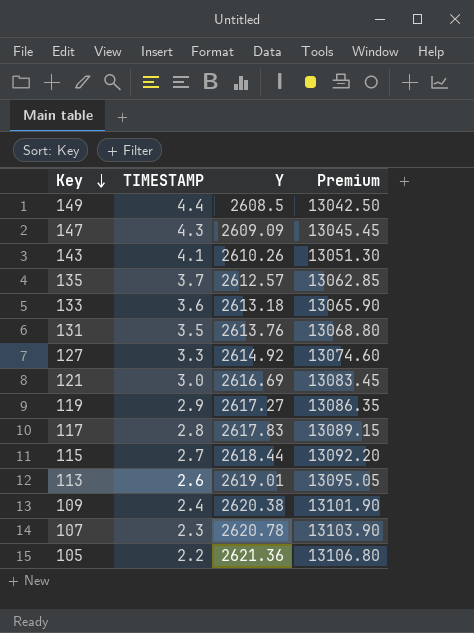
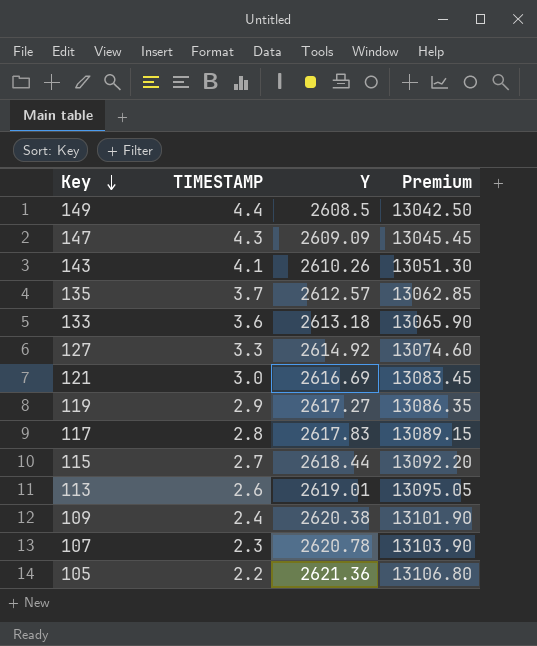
row 131: 3.5 | 2613.76 | 13068.80 -> none

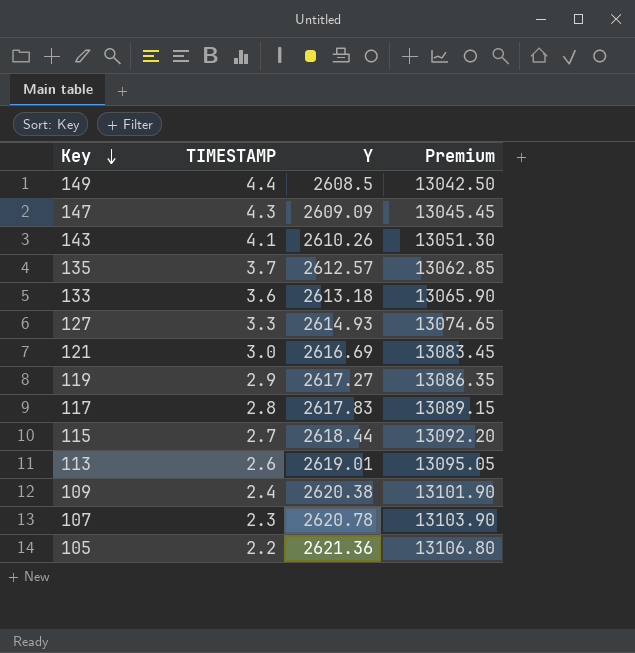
127 | Y: 2614.92 -> 2614.93
127 | Premium: 13074.60 -> 13074.65

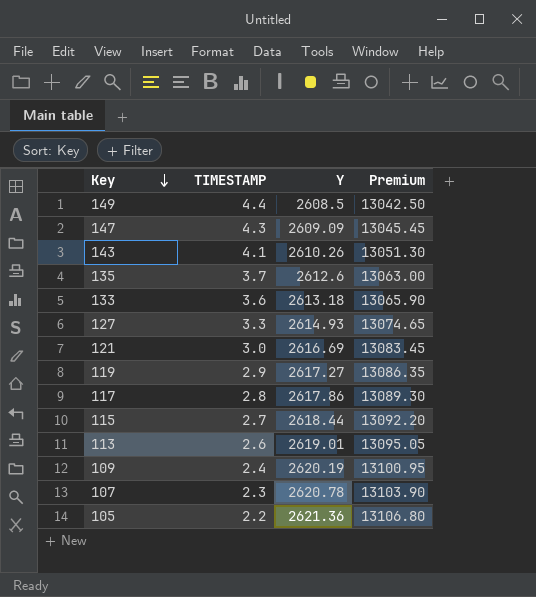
135 | Y: 2612.57 -> 2612.6
135 | Premium: 13062.85 -> 13063.00
117 | Y: 2617.83 -> 2617.86
117 | Premium: 13089.15 -> 13089.30
109 | Y: 2620.38 -> 2620.19
109 | Premium: 13101.90 -> 13100.95

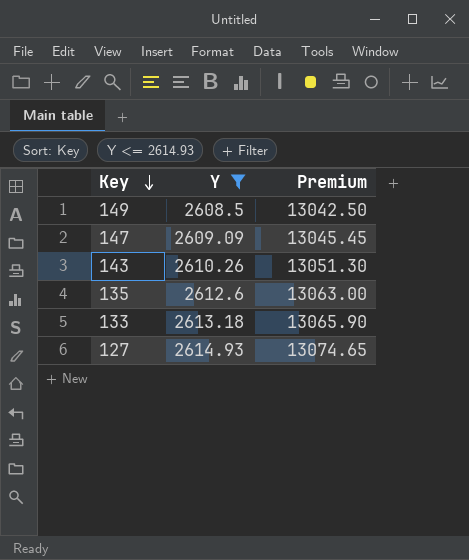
filter: none -> Y <= 2614.93
column TIMESTAMP | position: 2 -> none

